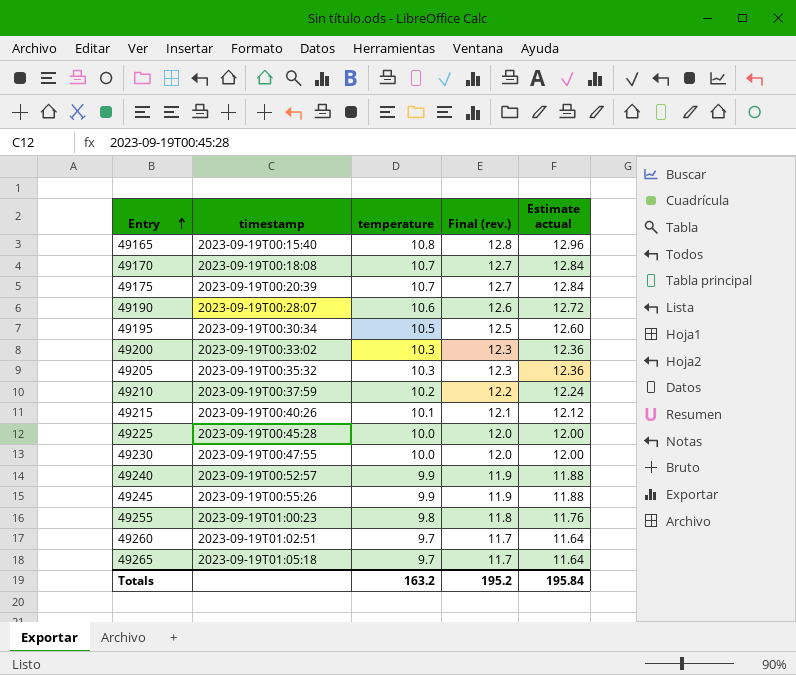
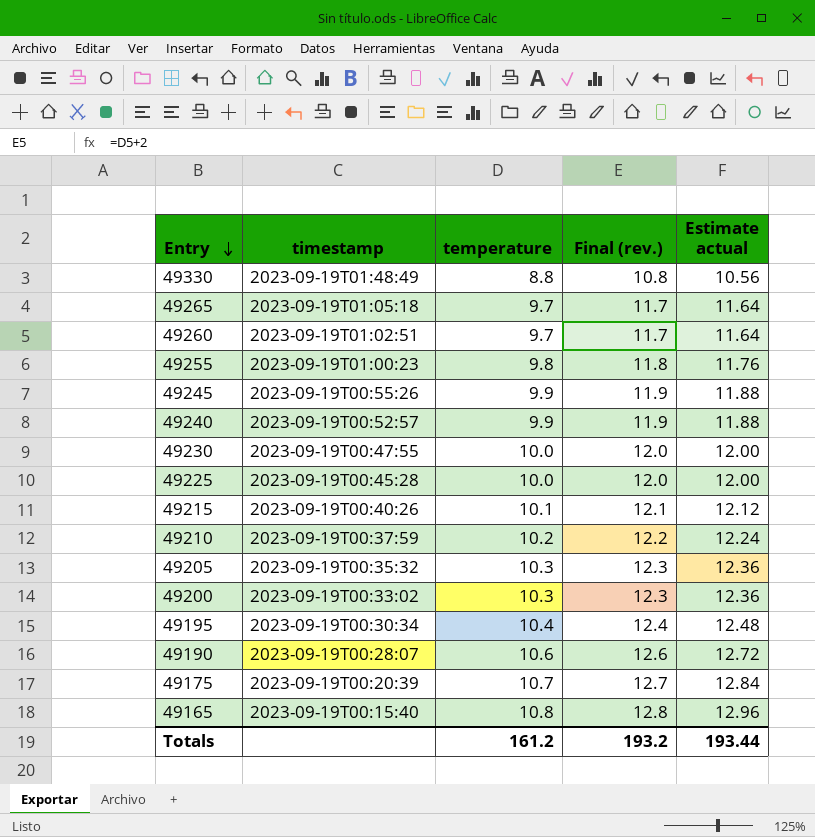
row order: Entry ascending -> Entry descending
row 49170: 2023-09-19T00:18:08 | 10.7 | 12.7 | 12.84 -> none
row 49330: none -> 2023-09-19T01:48:49 | 8.8 | 10.8 | 10.56
49195 | temperature: 10.5 -> 10.4
49195 | Final (rev.): 12.5 -> 12.4
49195 | Estimate actual: 12.60 -> 12.48
Totals | temperature: 163.2 -> 161.2
Totals | Final (rev.): 195.2 -> 193.2
Totals | Estimate actual: 195.84 -> 193.44

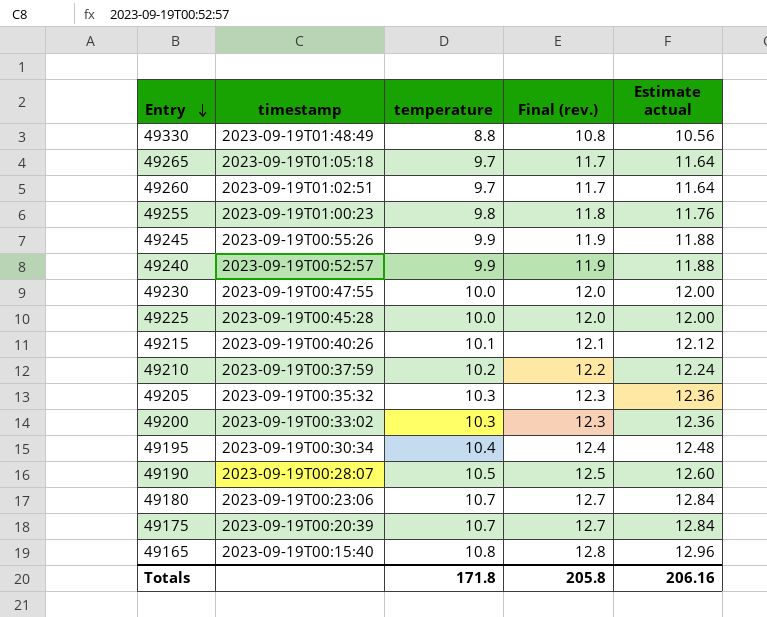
49190 | temperature: 10.6 -> 10.5
49190 | Final (rev.): 12.6 -> 12.5
49190 | Estimate actual: 12.72 -> 12.60
row 49180: none -> 2023-09-19T00:23:06 | 10.7 | 12.7 | 12.84
Totals | temperature: 161.2 -> 171.8
Totals | Final (rev.): 193.2 -> 205.8
Totals | Estimate actual: 193.44 -> 206.16

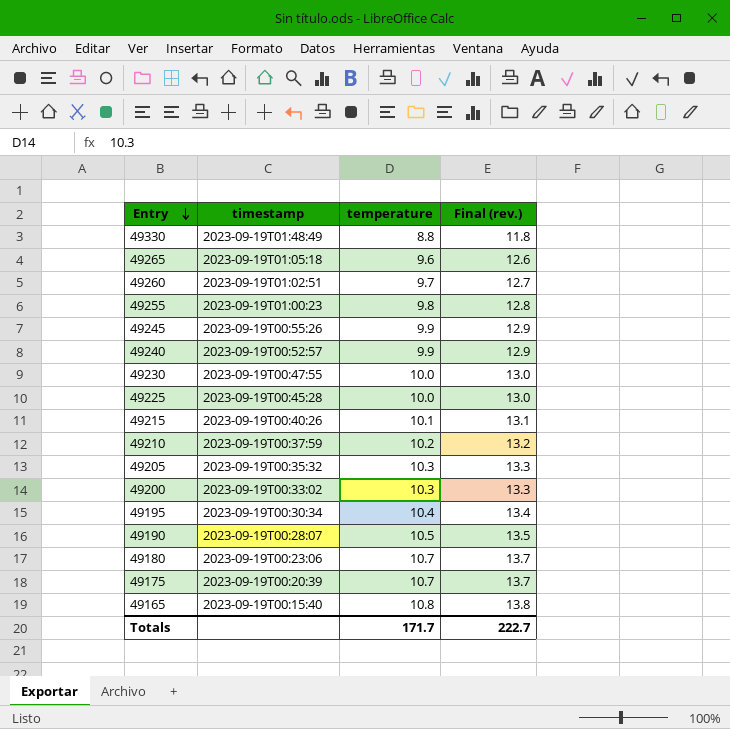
column Estimate actual | formula: [temperature] * 1.2 -> none
column Final (rev.) | formula: [temperature] + 2 -> [temperature] + 3
49265 | temperature: 9.7 -> 9.6
Totals | temperature: 171.8 -> 171.7
Totals | Final (rev.): 205.8 -> 222.7

